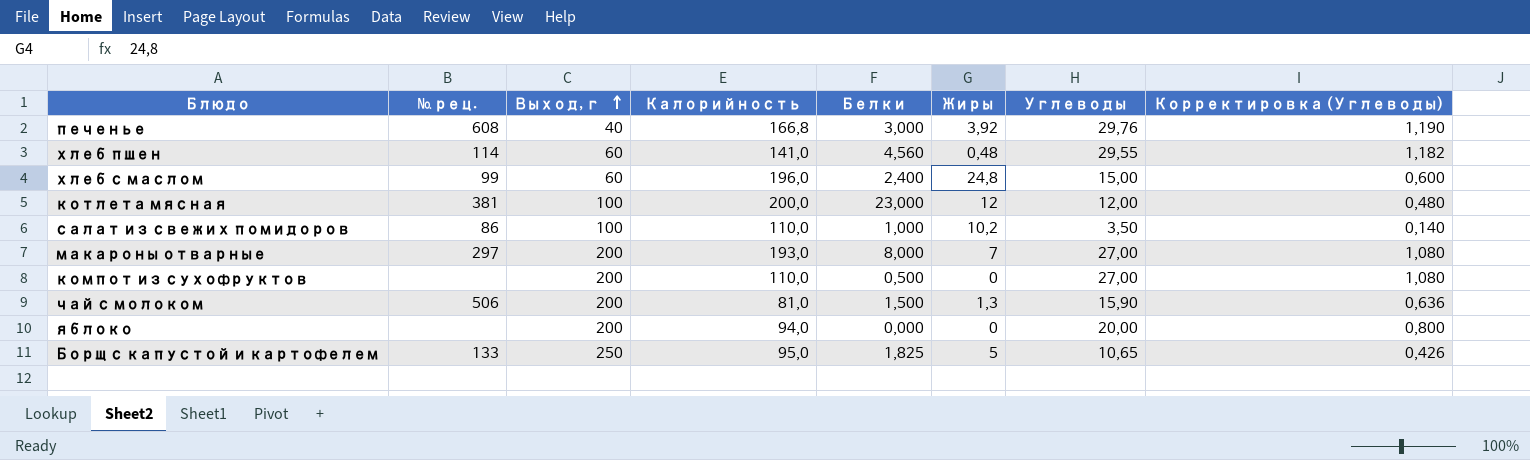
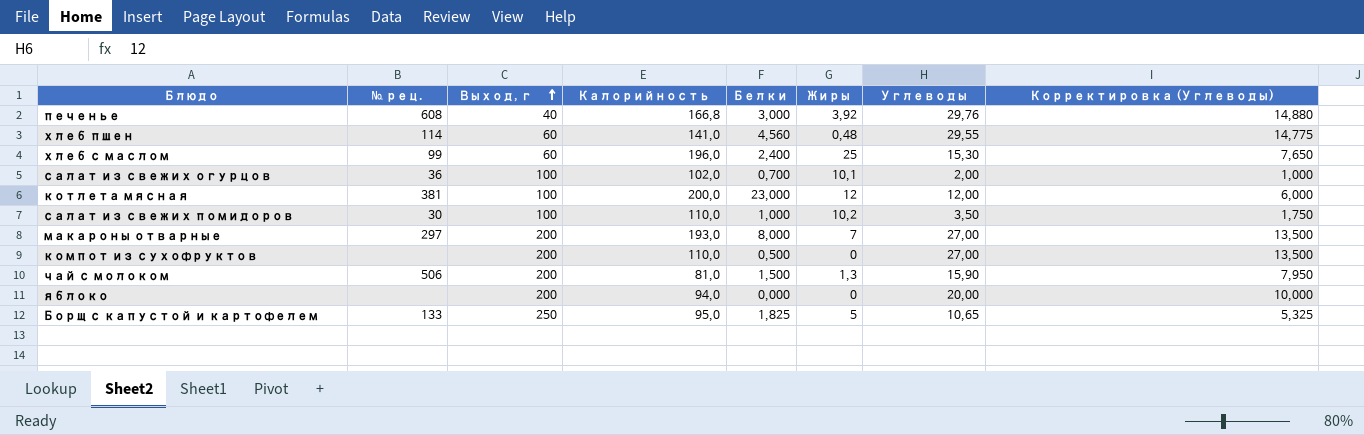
column Корректировка (Углеводы) | formula: [Углеводы] * 0,04 -> [Углеводы] * 0,5
хлеб с маслом | Жиры: 24,8 -> 25
хлеб с маслом | Углеводы: 15,00 -> 15,30
row салат из свежих огурцов: none -> 36 | 100 | 102,0 | 0,700 | 10,1 | 2,00 | 1,000
салат из свежих помидоров | № рец.: 86 -> 30

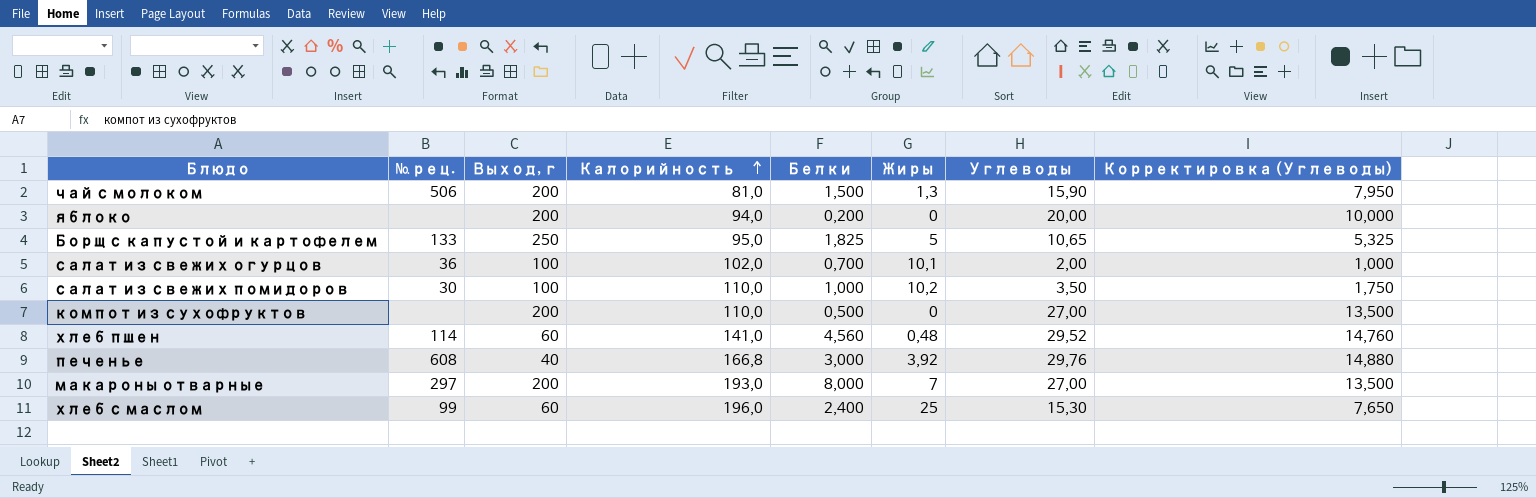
row order: Выход, г ascending -> Калорийность ascending
row котлета мясная: 381 | 100 | 200,0 | 23,000 | 12 | 12,00 | 6,000 -> none
яблоко | Белки: 0,000 -> 0,200
хлеб пшен | Углеводы: 29,55 -> 29,52
хлеб пшен | Корректировка (Углеводы): 14,775 -> 14,760

